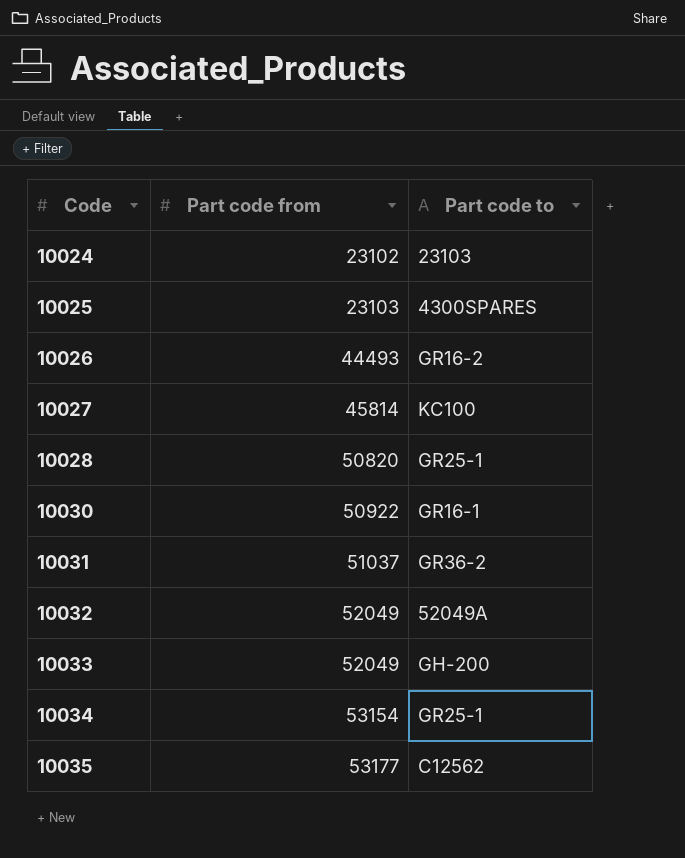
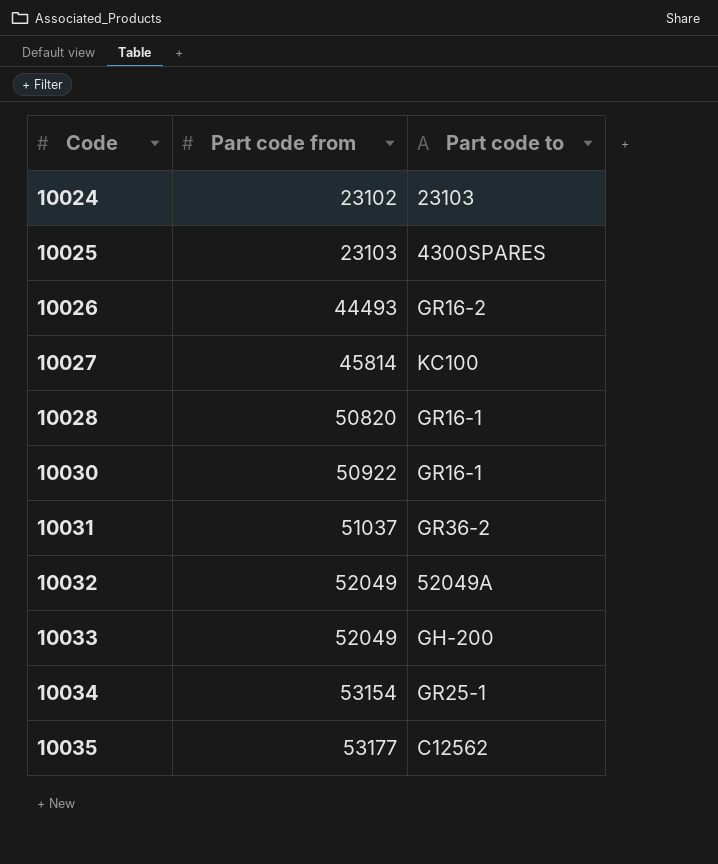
10028 | Part code to: GR25-1 -> GR16-1

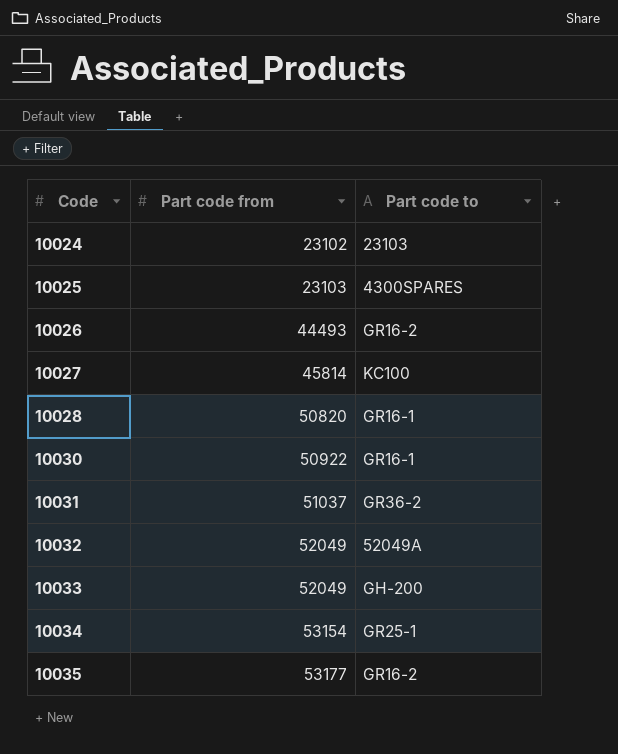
10035 | Part code to: C12562 -> GR16-2

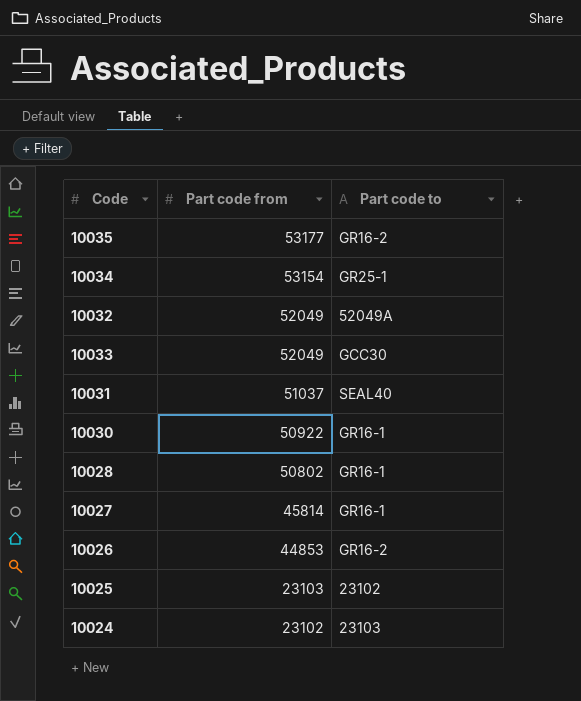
row order: Code ascending -> Part code from descending
10033 | Part code to: GH-200 -> GCC30
10031 | Part code to: GR36-2 -> SEAL40
10028 | Part code from: 50820 -> 50802
10027 | Part code to: KC100 -> GR16-1
10026 | Part code from: 44493 -> 44853
10025 | Part code to: 4300SPARES -> 23102

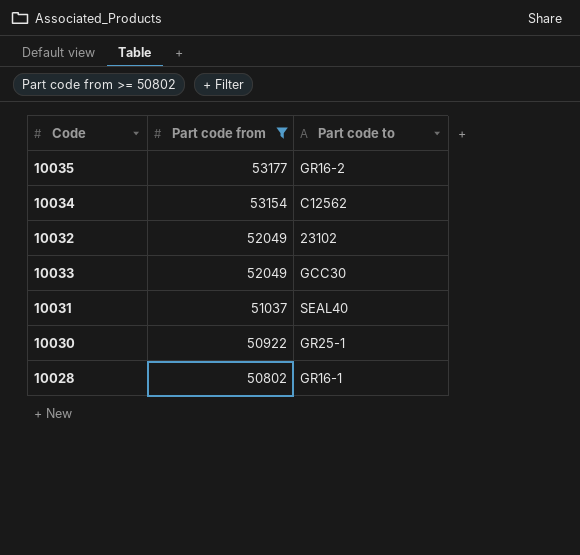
filter: none -> Part code from >= 50802
10034 | Part code to: GR25-1 -> C12562
10032 | Part code to: 52049A -> 23102
10030 | Part code to: GR16-1 -> GR25-1

